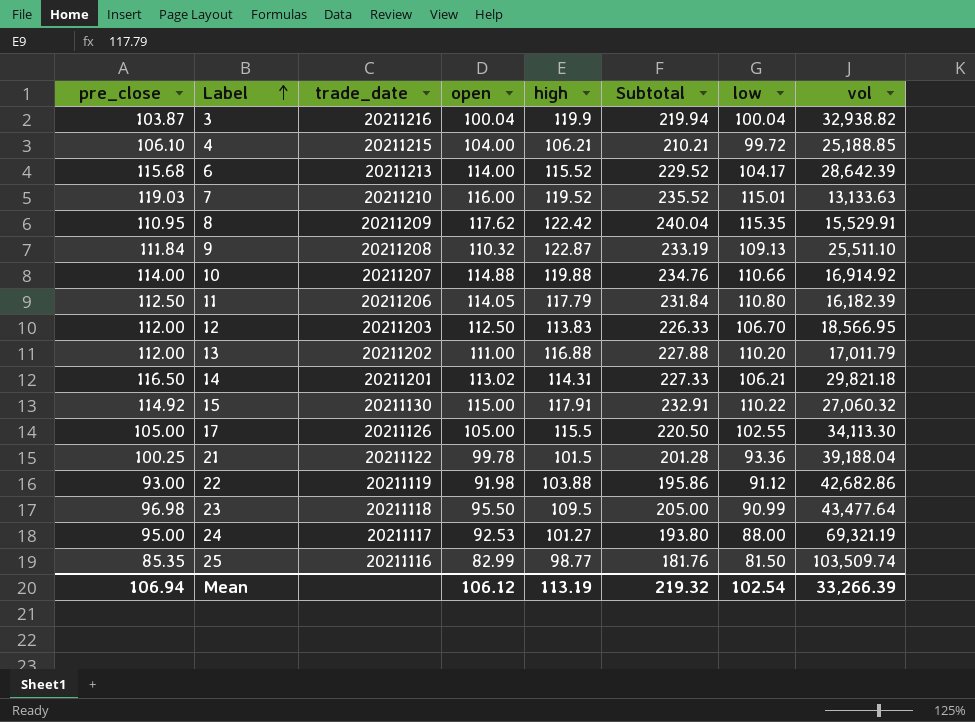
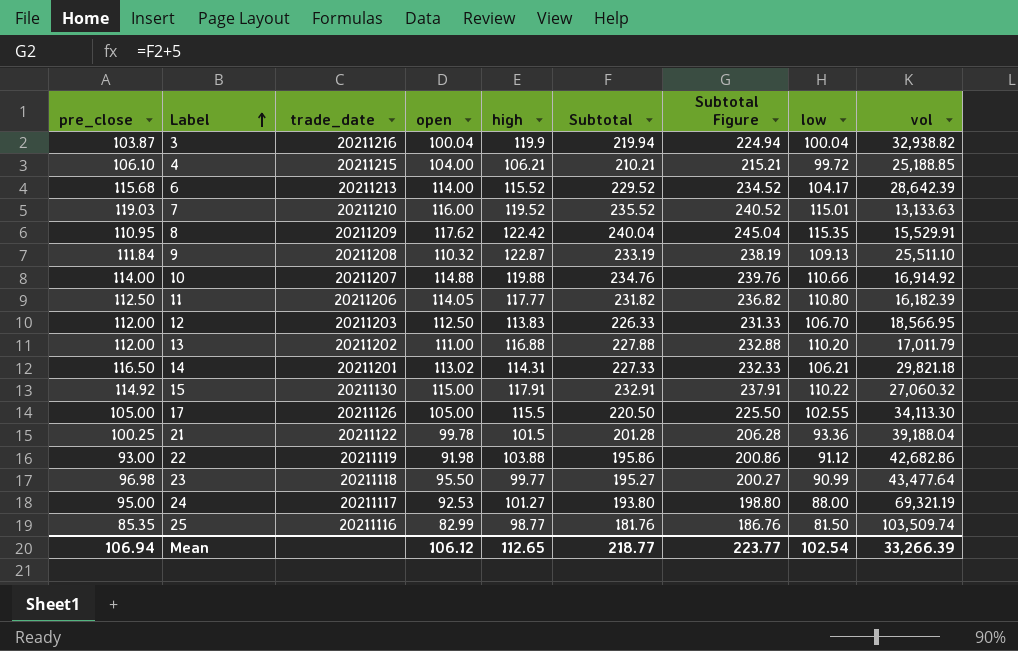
column Subtotal Figure | formula: none -> [Subtotal] + 5
11 | high: 117.79 -> 117.77
11 | Subtotal: 231.84 -> 231.82
23 | high: 109.5 -> 99.77
23 | Subtotal: 205.00 -> 195.27
Mean | high: 113.19 -> 112.65
Mean | Subtotal: 219.32 -> 218.77

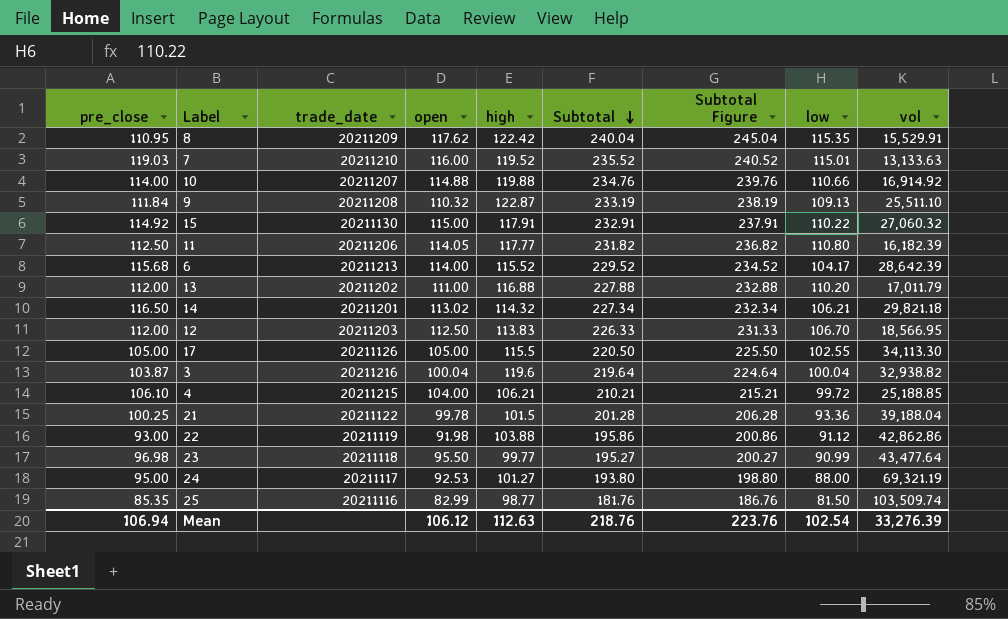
row order: Label ascending -> Subtotal descending
14 | high: 114.31 -> 114.32
14 | Subtotal: 227.33 -> 227.34
14 | Subtotal Figure: 232.33 -> 232.34
3 | high: 119.9 -> 119.6
3 | Subtotal: 219.94 -> 219.64
3 | Subtotal Figure: 224.94 -> 224.64
22 | vol: 42,682.86 -> 42,862.86
Mean | high: 112.65 -> 112.63
Mean | Subtotal: 218.77 -> 218.76
Mean | Subtotal Figure: 223.77 -> 223.76
Mean | vol: 33,266.39 -> 33,276.39

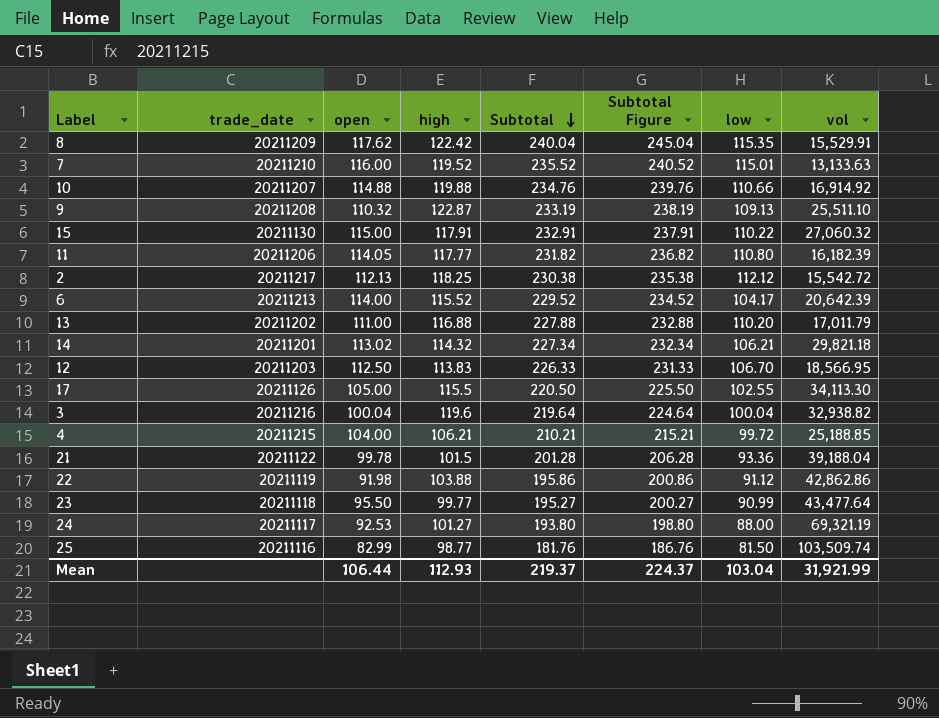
column pre_close | position: 1 -> none
row 2: none -> 20211217 | 112.13 | 118.25 | 230.38 | 235.38 | 112.12 | 15,542.72
6 | vol: 28,642.39 -> 20,642.39
Mean | open: 106.12 -> 106.44
Mean | high: 112.63 -> 112.93
Mean | Subtotal: 218.76 -> 219.37
Mean | Subtotal Figure: 223.76 -> 224.37
Mean | low: 102.54 -> 103.04
Mean | vol: 33,276.39 -> 31,921.99

